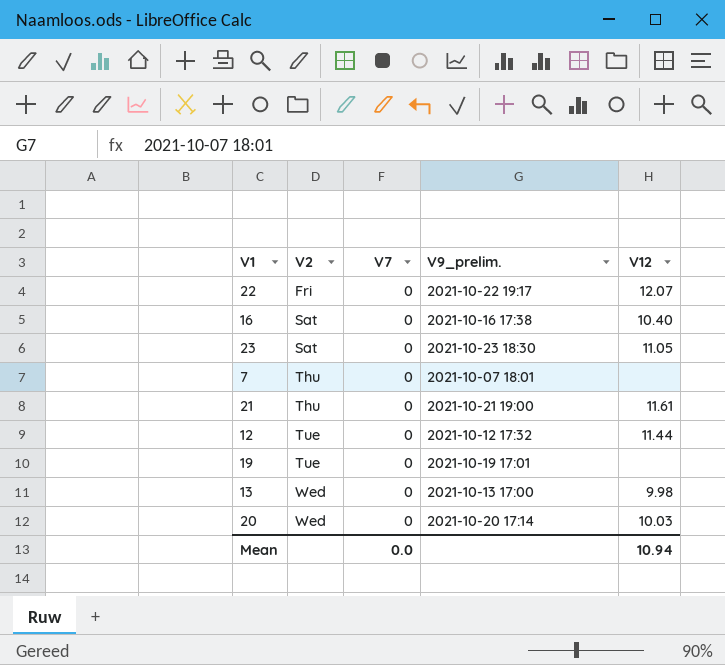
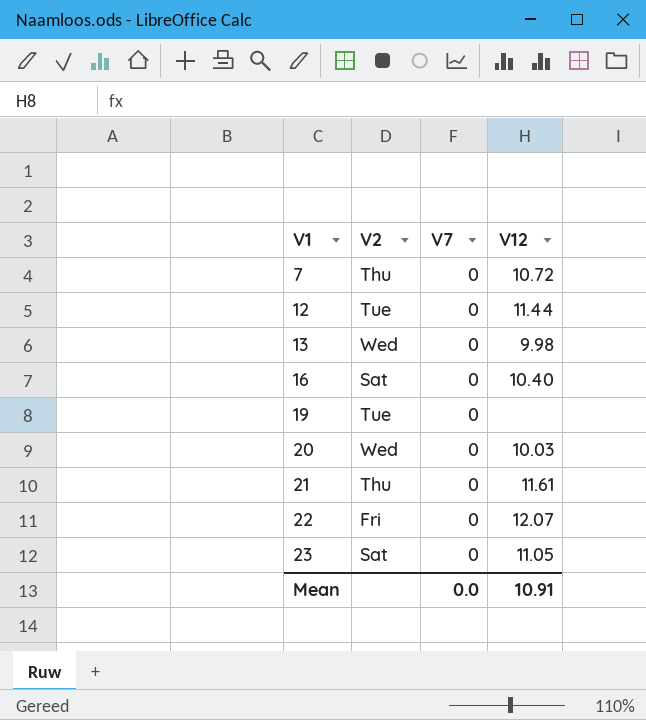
row order: V2 ascending -> V1 ascending
column V9_prelim. | position: 4 -> none
7 | V12: none -> 10.72
Mean | V12: 10.94 -> 10.91

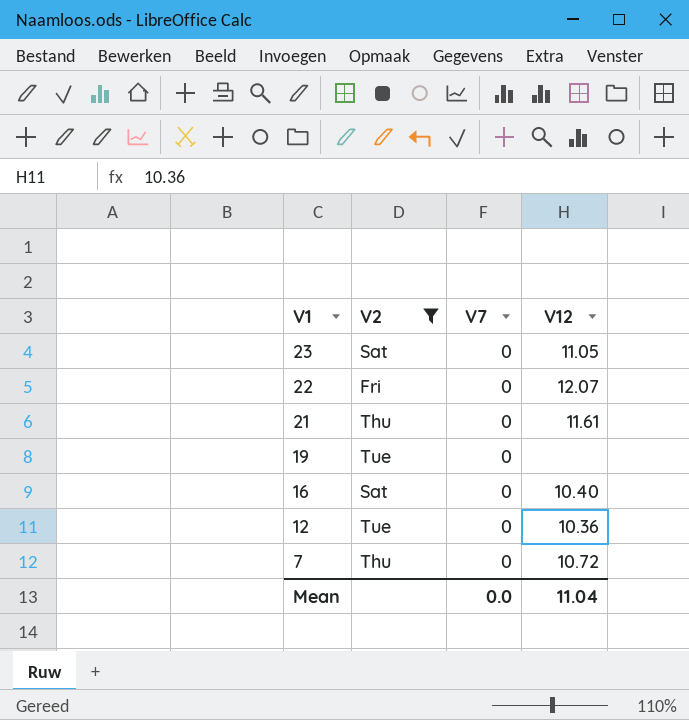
filter: none -> V2 != Wed
row order: V1 ascending -> V1 descending
12 | V12: 11.44 -> 10.36
Mean | V12: 10.91 -> 11.04

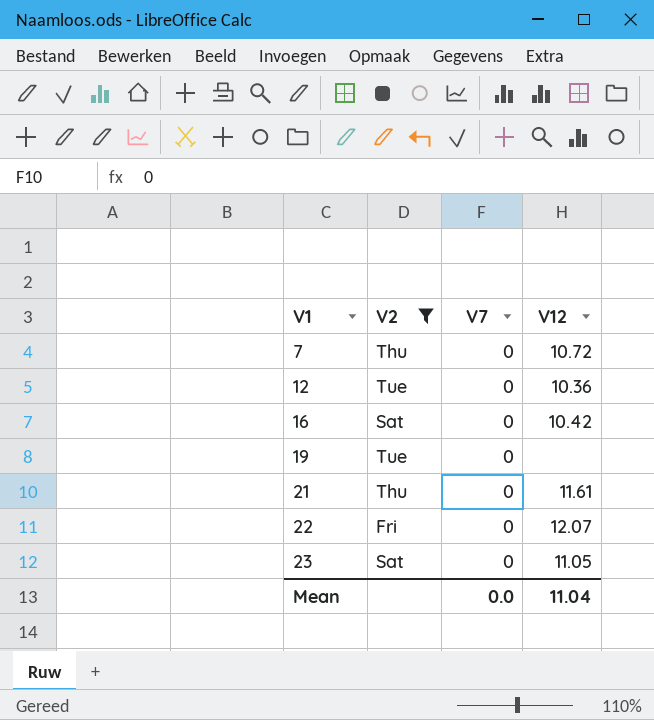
row order: V1 descending -> V1 ascending
16 | V12: 10.40 -> 10.42

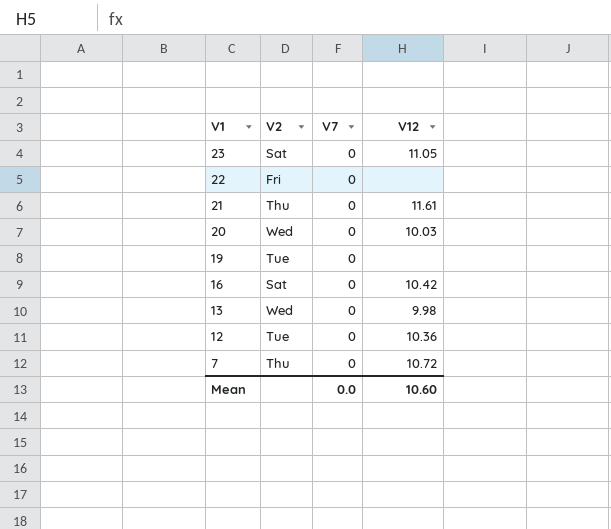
filter: V2 != Wed -> none
row order: V1 ascending -> V1 descending
22 | V12: 12.07 -> none
Mean | V12: 11.04 -> 10.60

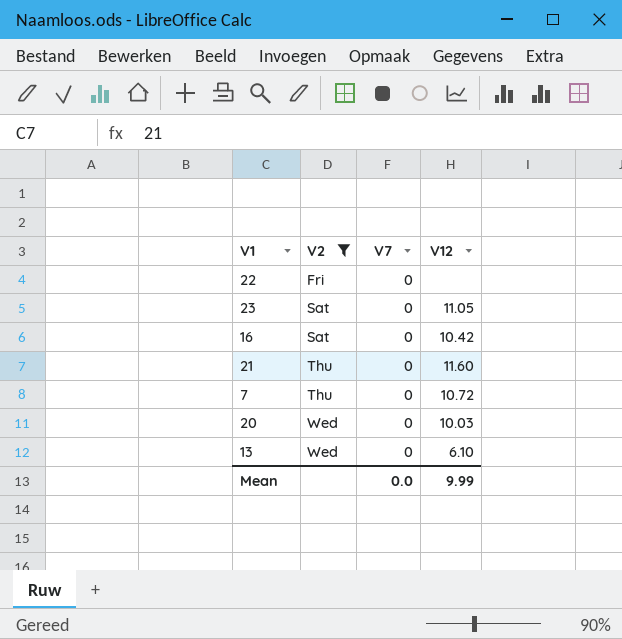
filter: none -> V2 != Tue
row order: V1 descending -> V2 ascending
21 | V12: 11.61 -> 11.60
13 | V12: 9.98 -> 6.10
Mean | V12: 10.60 -> 9.99

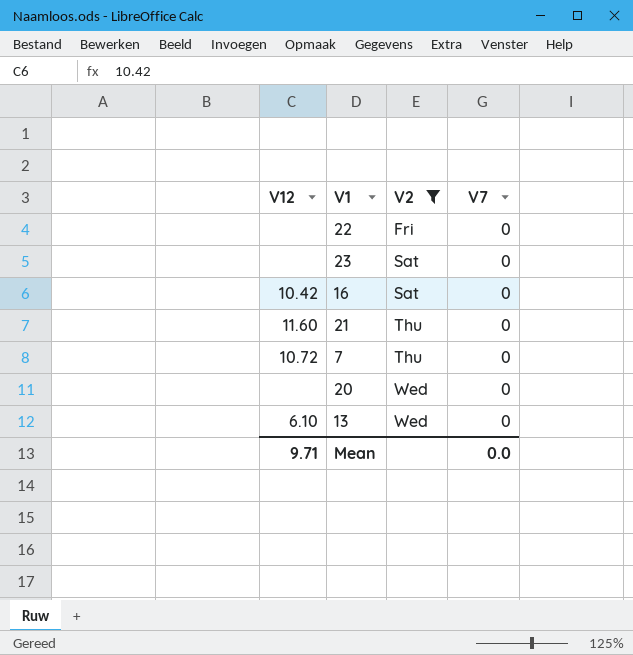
column V12 | position: 4 -> 1
23 | V12: 11.05 -> none
20 | V12: 10.03 -> none
Mean | V12: 9.99 -> 9.71

